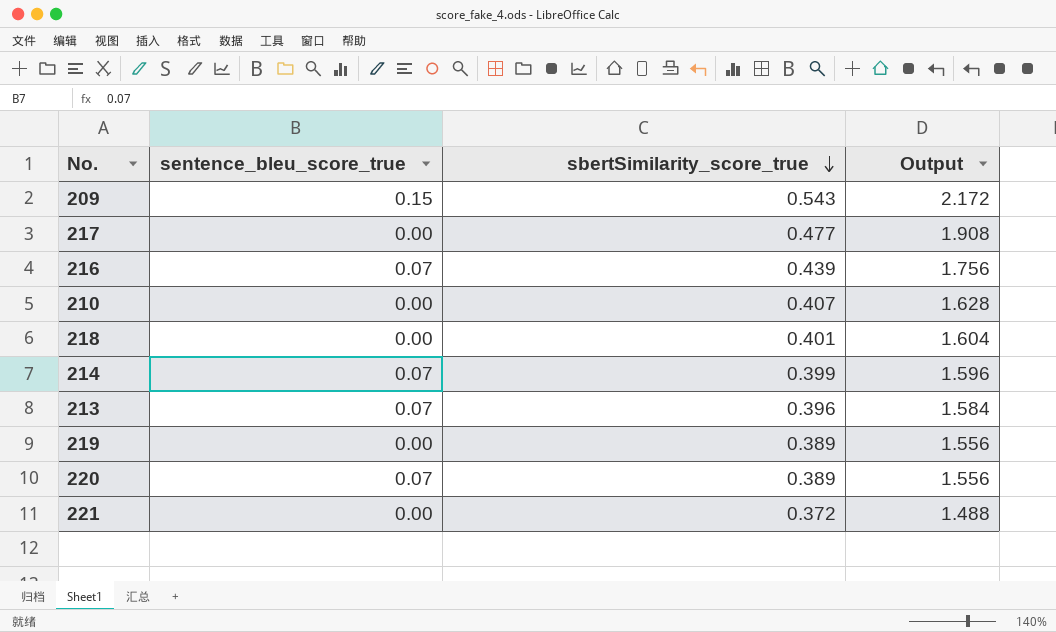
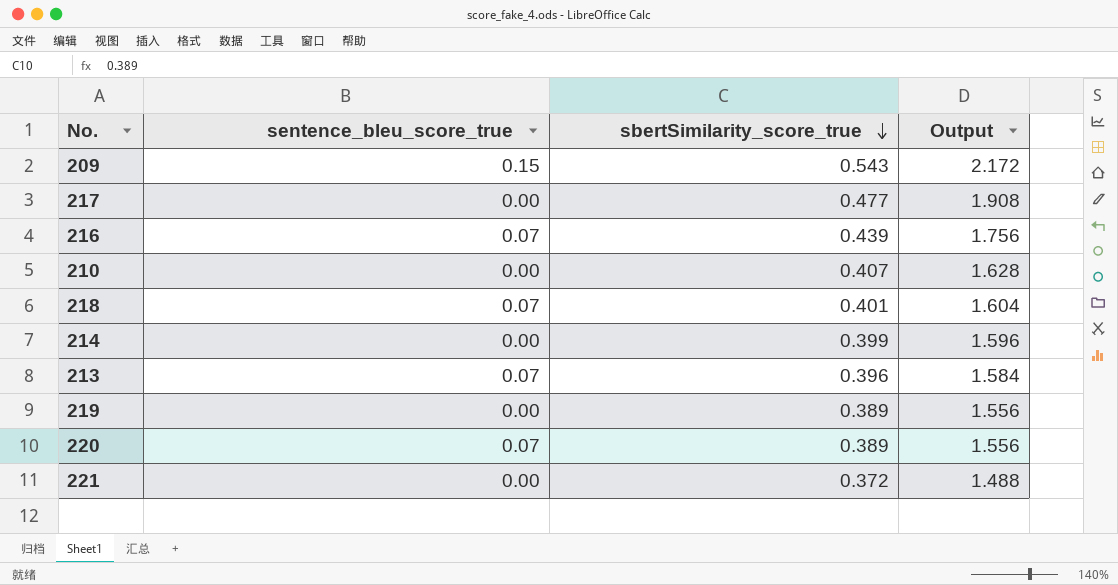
218 | sentence_bleu_score_true: 0.00 -> 0.07
214 | sentence_bleu_score_true: 0.07 -> 0.00

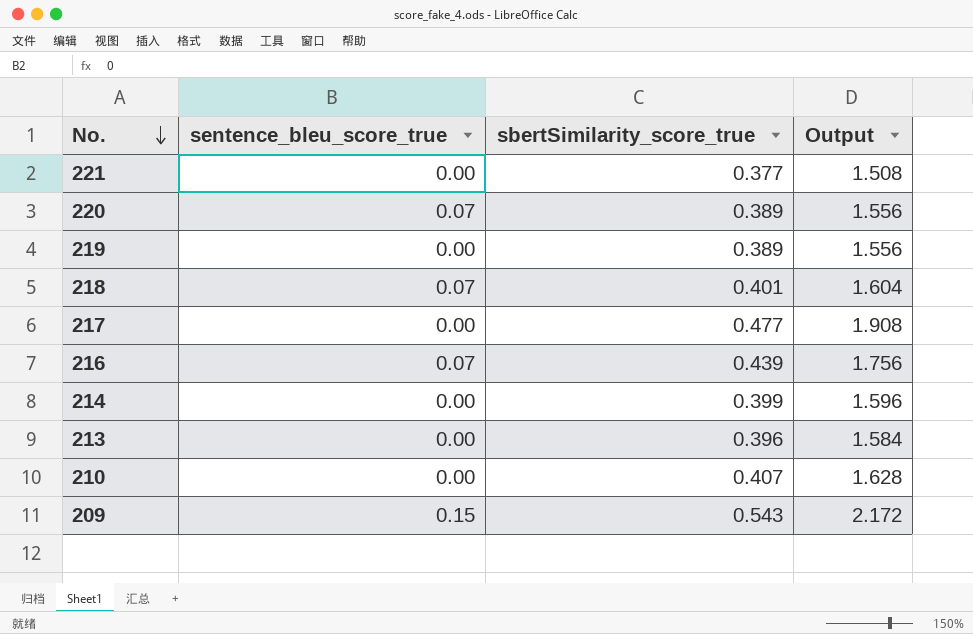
row order: sbertSimilarity_score_true descending -> No. descending
221 | sbertSimilarity_score_true: 0.372 -> 0.377
221 | Output: 1.488 -> 1.508
213 | sentence_bleu_score_true: 0.07 -> 0.00

